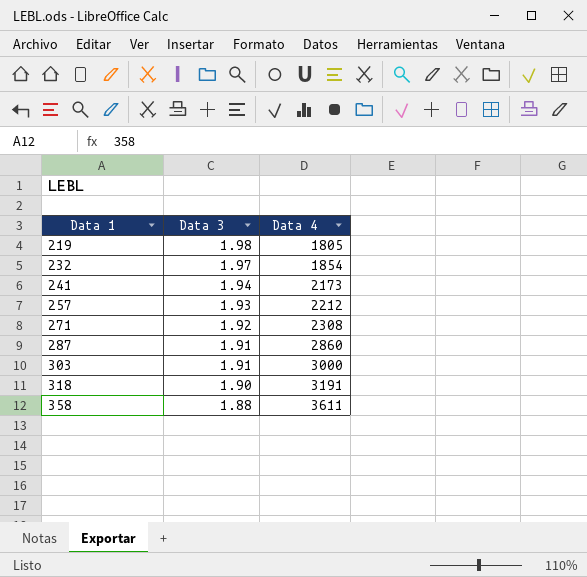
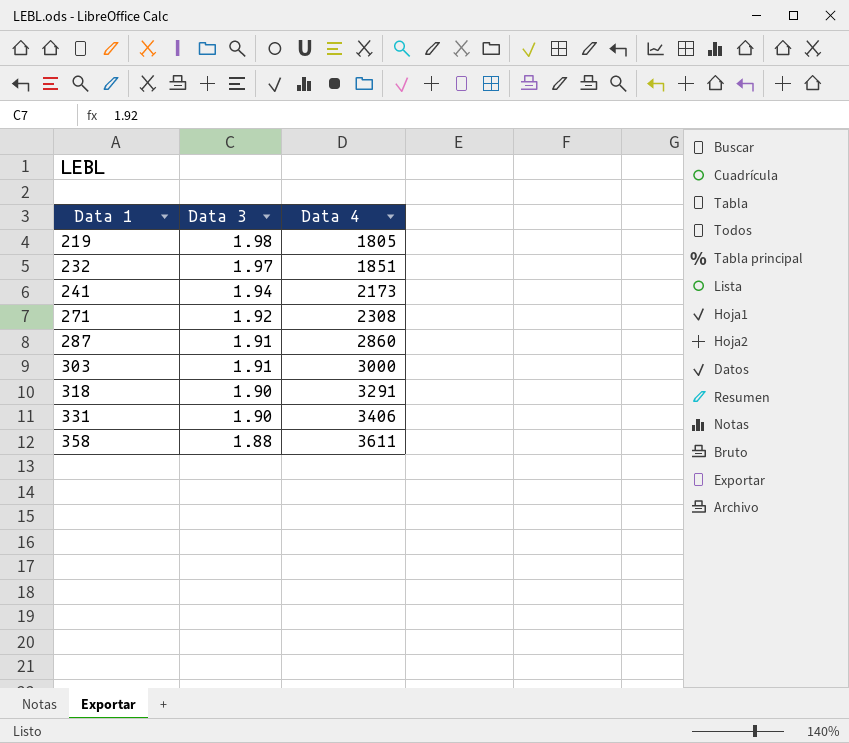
row 257: 1.93 | 2212 -> none
232 | Data 4: 1854 -> 1851
318 | Data 4: 3191 -> 3291
row 331: none -> 1.90 | 3406

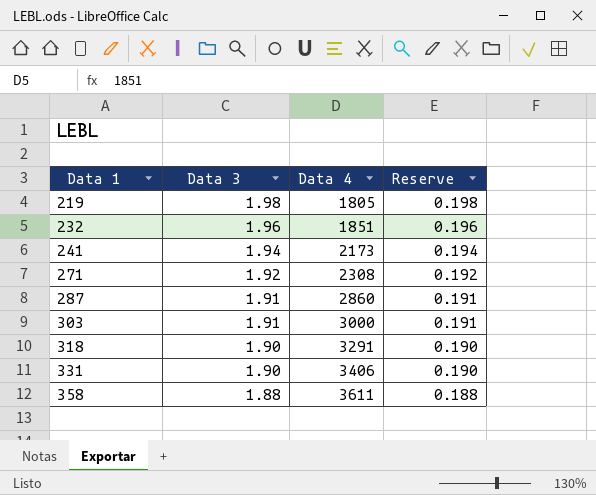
column Reserve | formula: none -> [Data 3] * 0.1
232 | Data 3: 1.97 -> 1.96

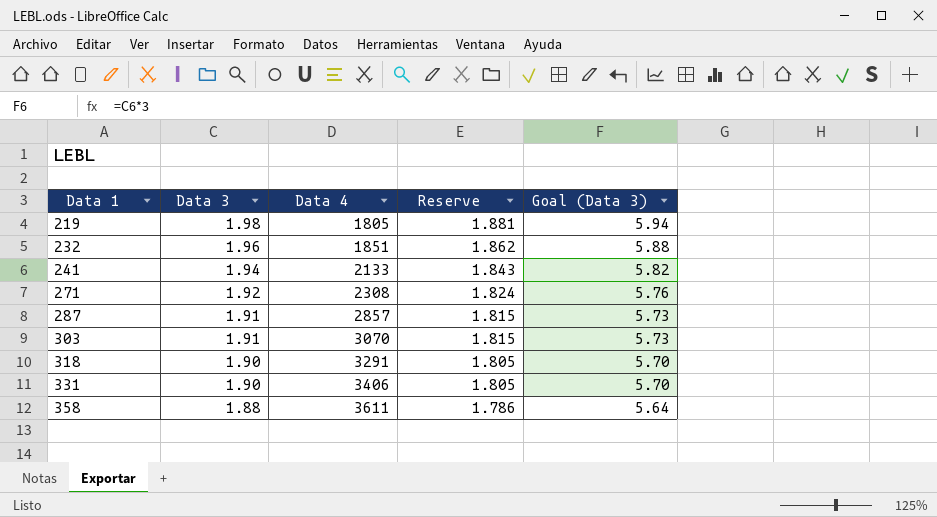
column Reserve | formula: [Data 3] * 0.1 -> [Data 3] * 0.95
column Goal (Data 3) | formula: none -> [Data 3] * 3
241 | Data 4: 2173 -> 2133
287 | Data 4: 2860 -> 2857
303 | Data 4: 3000 -> 3070

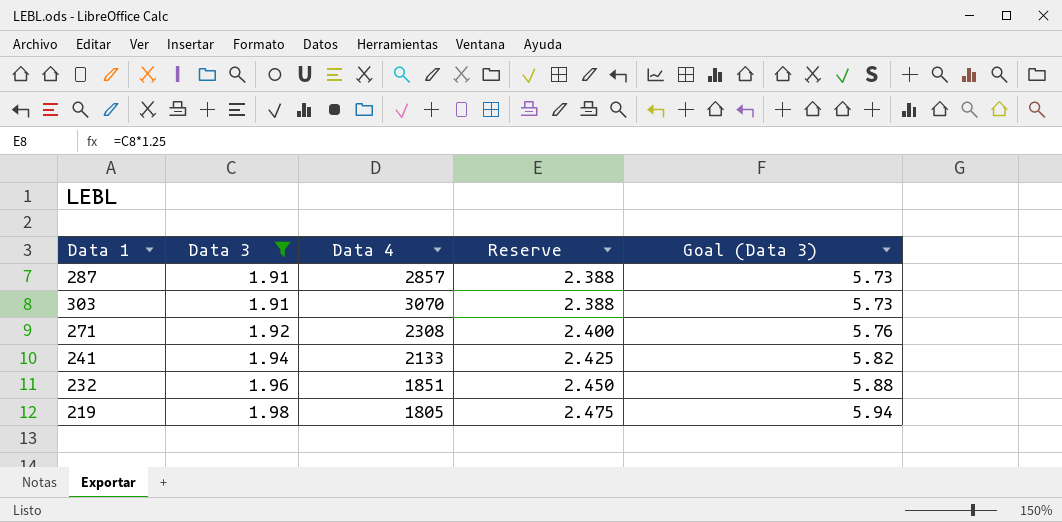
filter: none -> Data 3 >= 1.91
row order: Data 1 ascending -> Data 3 ascending
column Reserve | formula: [Data 3] * 0.95 -> [Data 3] * 1.25

